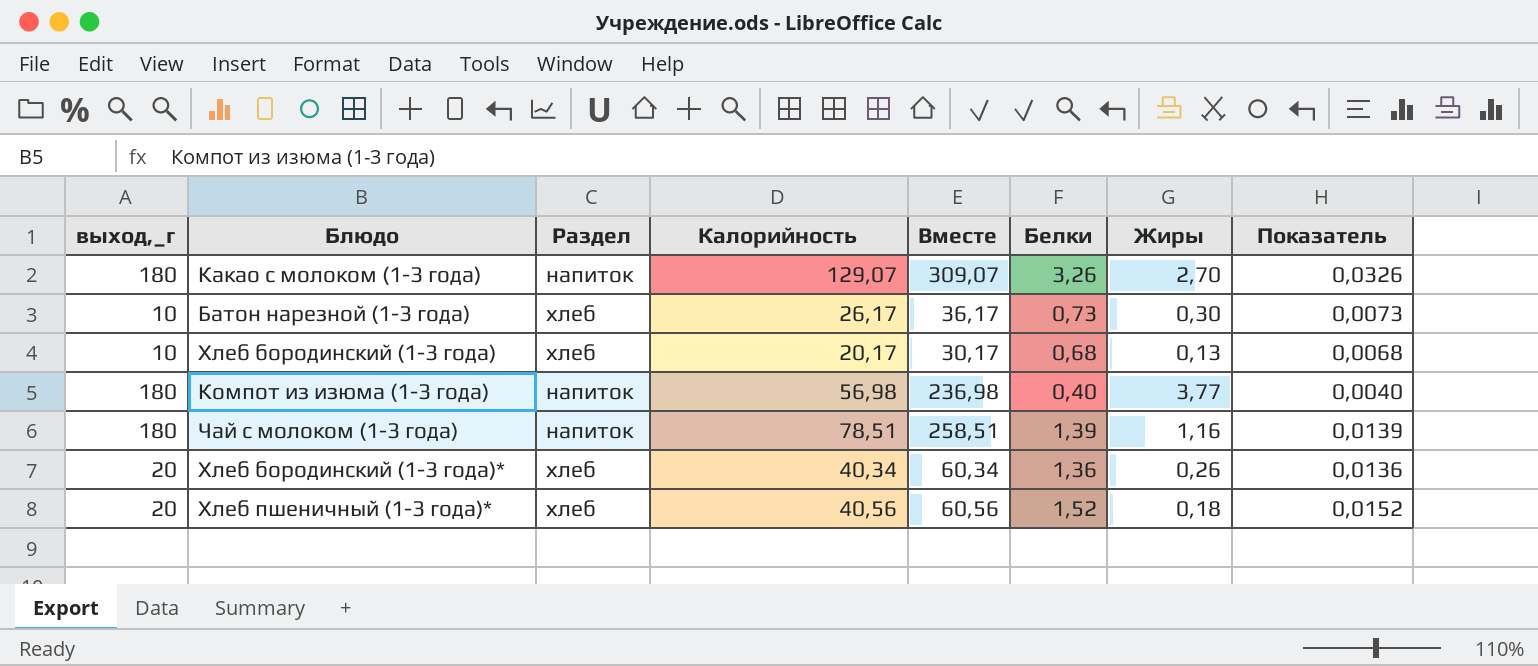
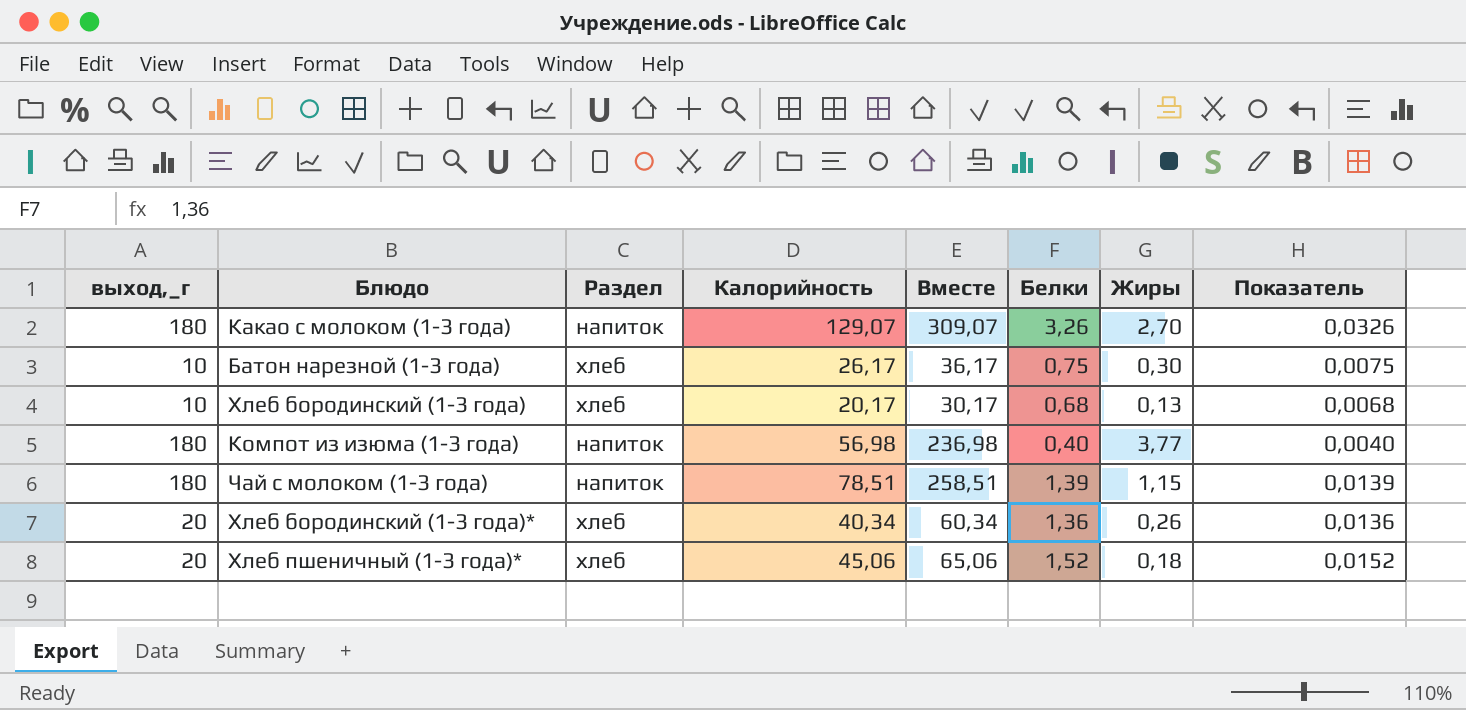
Батон нарезной (1-3 года) | Белки: 0,73 -> 0,75
Батон нарезной (1-3 года) | Показатель: 0,0073 -> 0,0075
Чай с молоком (1-3 года) | Жиры: 1,16 -> 1,15
Хлеб пшеничный (1-3 года)* | Калорийность: 40,56 -> 45,06
Хлеб пшеничный (1-3 года)* | Вместе: 60,56 -> 65,06

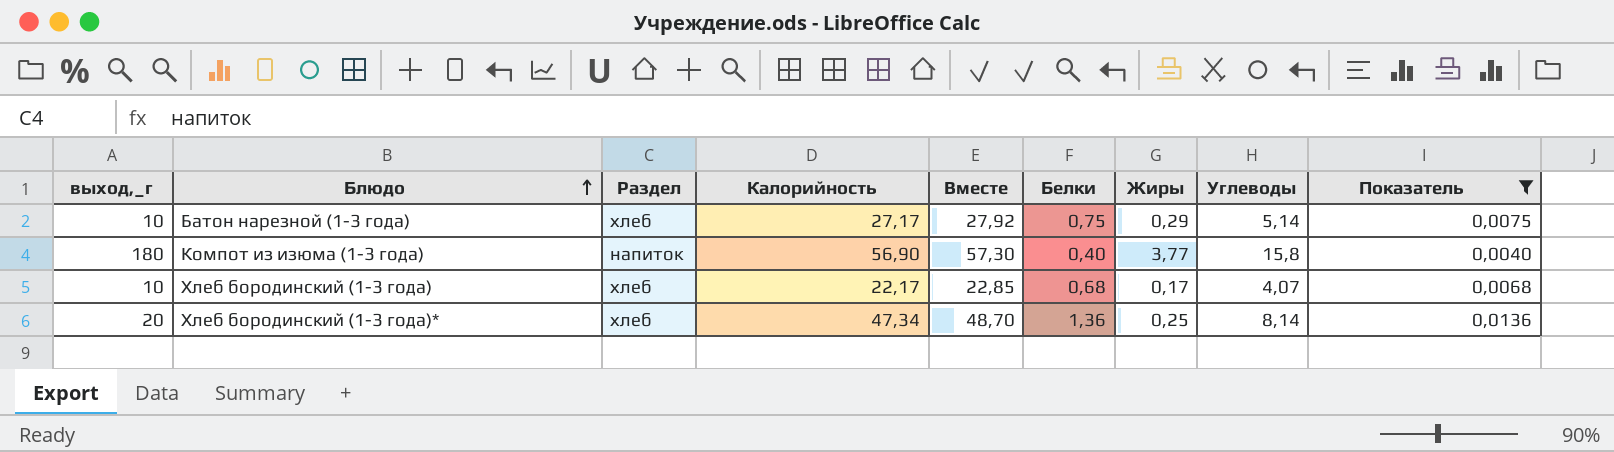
filter: none -> Показатель <= 0,0136
row order: none -> Блюдо ascending
column Вместе | formula: [выход,_г] + [Калорийность] -> [Калорийность] + [Белки]
column Углеводы | position: none -> 8
Батон нарезной (1-3 года) | Калорийность: 26,17 -> 27,17
Батон нарезной (1-3 года) | Жиры: 0,30 -> 0,29
Компот из изюма (1-3 года) | Калорийность: 56,98 -> 56,90
Хлеб бородинский (1-3 года) | Калорийность: 20,17 -> 22,17
Хлеб бородинский (1-3 года) | Жиры: 0,13 -> 0,17
Хлеб бородинский (1-3 года)* | Калорийность: 40,34 -> 47,34
Хлеб бородинский (1-3 года)* | Жиры: 0,26 -> 0,25

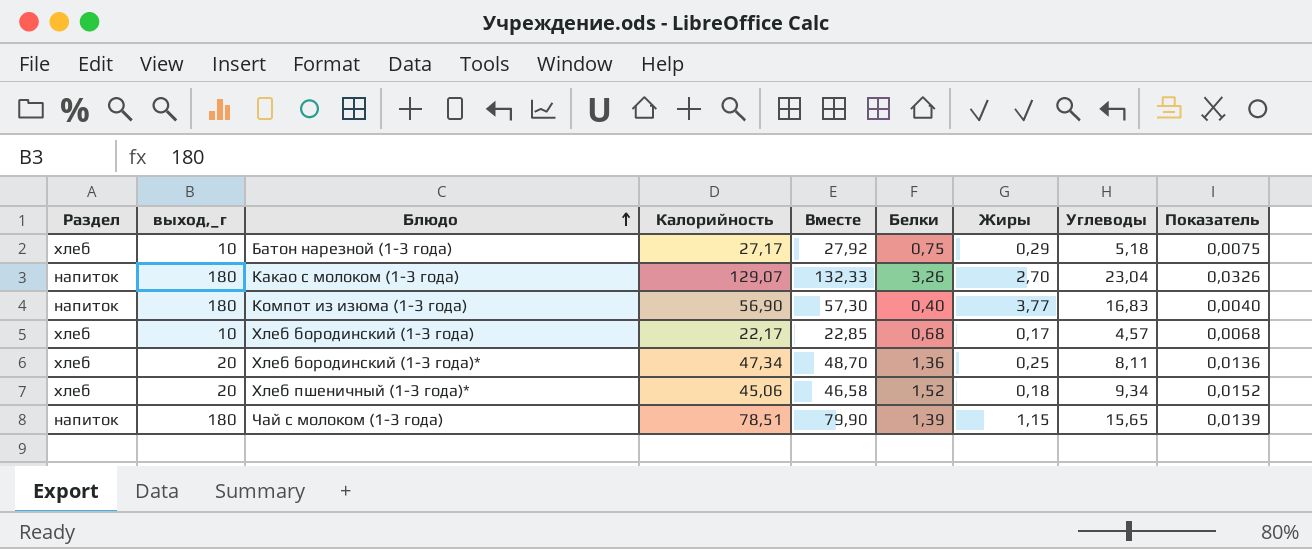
filter: Показатель <= 0,0136 -> none
column Раздел | position: 3 -> 1
Батон нарезной (1-3 года) | Углеводы: 5,14 -> 5,18
Компот из изюма (1-3 года) | Углеводы: 15,8 -> 16,83
Хлеб бородинский (1-3 года) | Углеводы: 4,07 -> 4,57
Хлеб бородинский (1-3 года)* | Углеводы: 8,14 -> 8,11

